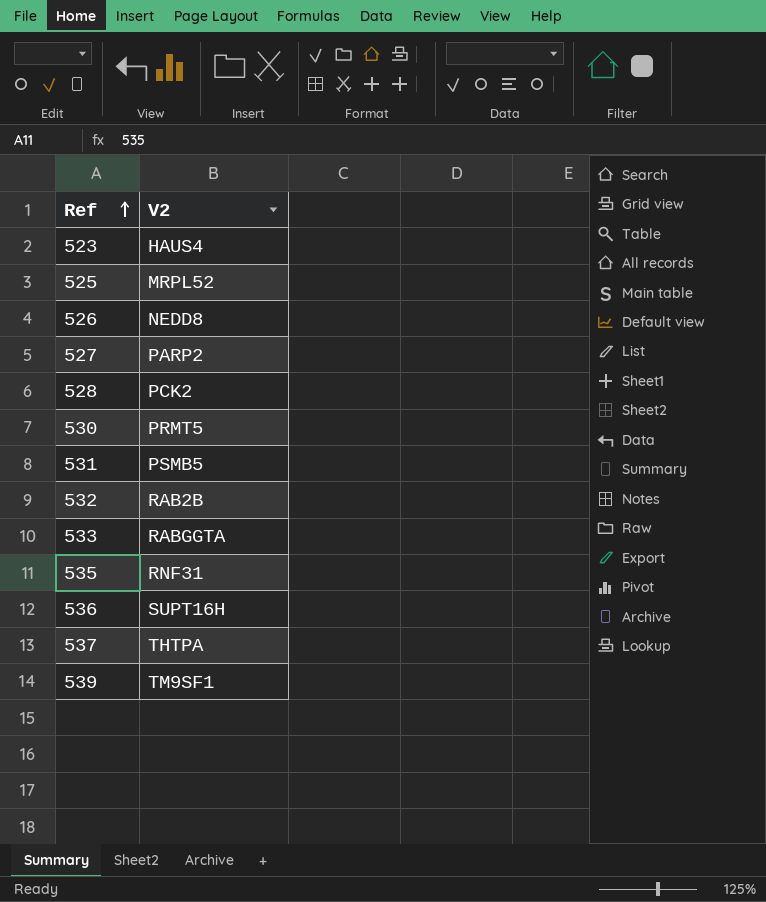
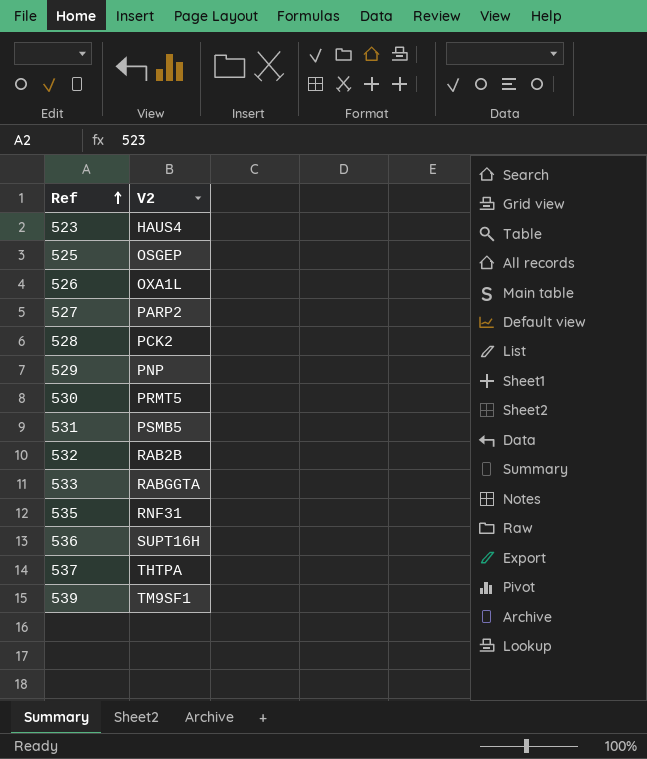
525 | V2: MRPL52 -> OSGEP
526 | V2: NEDD8 -> OXA1L
row 529: none -> PNP

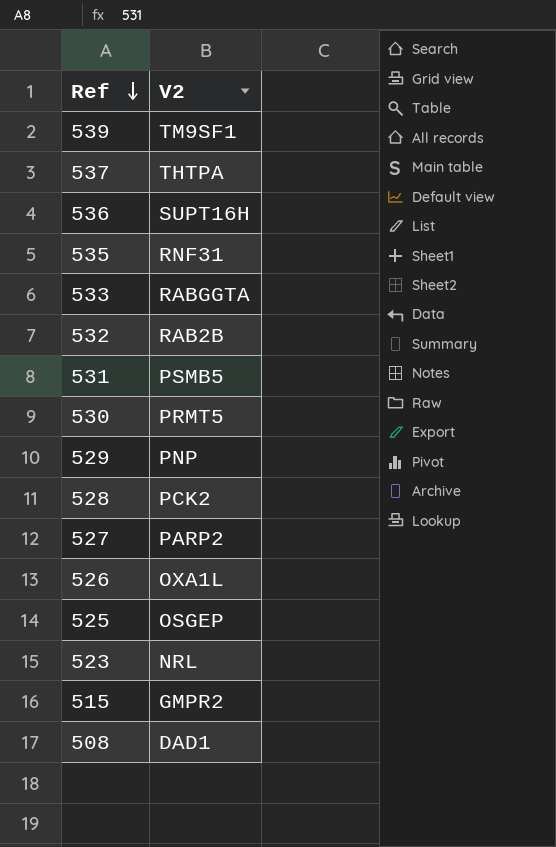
row order: Ref ascending -> Ref descending
523 | V2: HAUS4 -> NRL
row 515: none -> GMPR2
row 508: none -> DAD1

